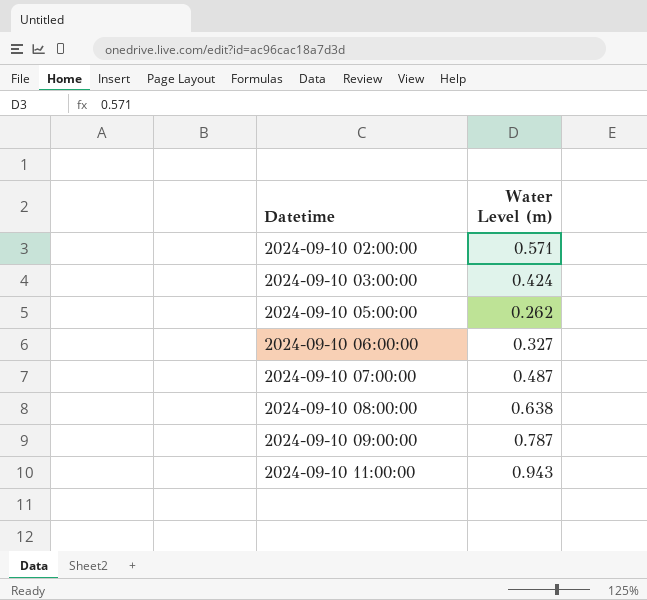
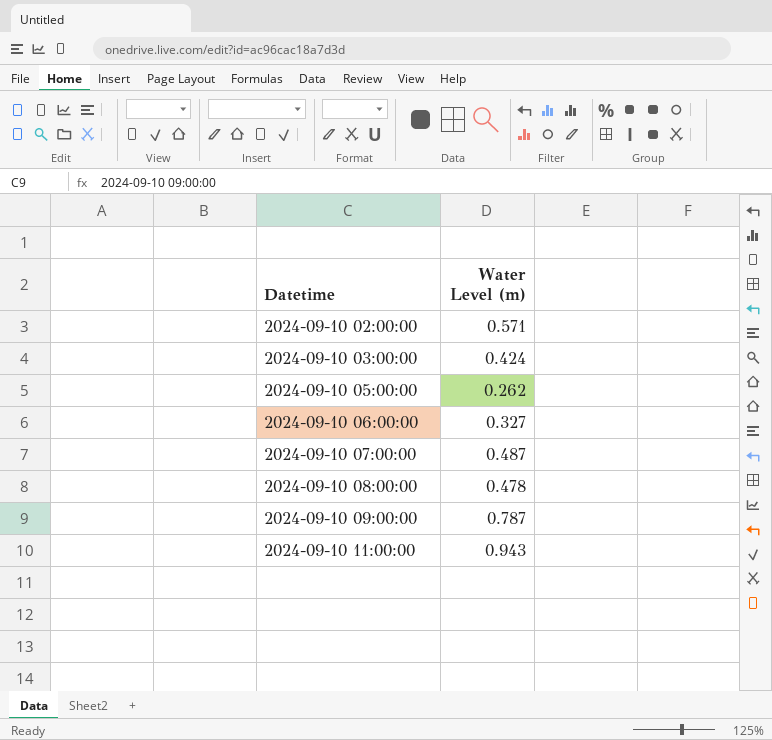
2024-09-10 08:00:00 | Water Level (m): 0.638 -> 0.478

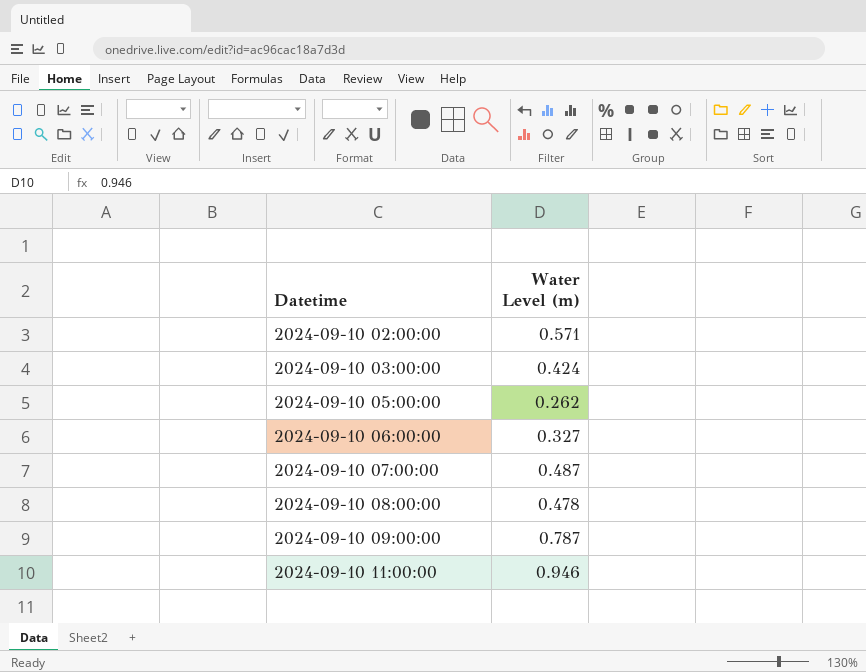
2024-09-10 11:00:00 | Water Level (m): 0.943 -> 0.946

